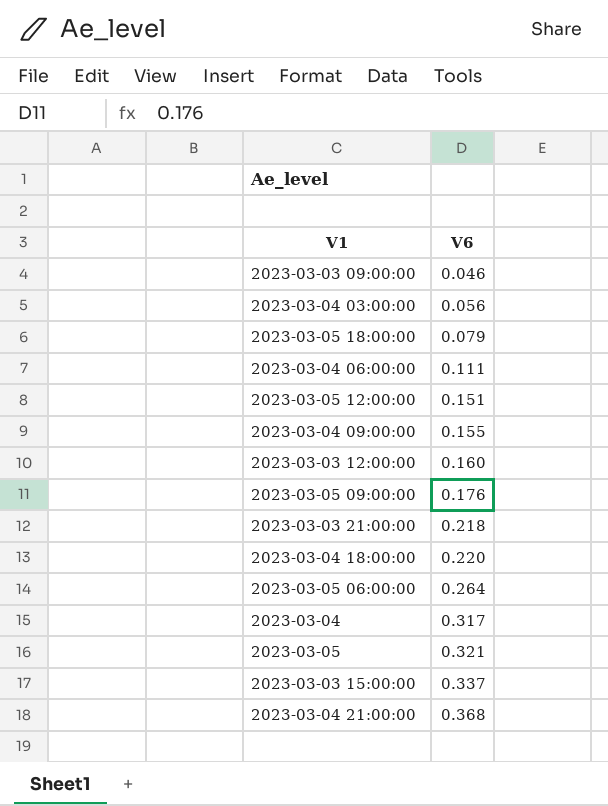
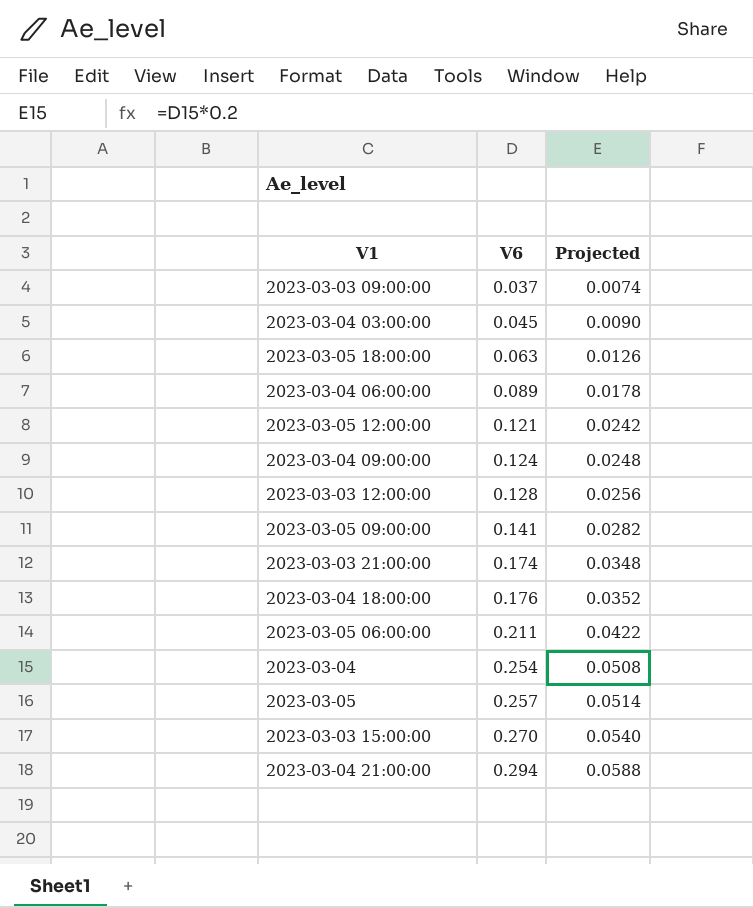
column Projected | formula: none -> [V6] * 0.2
2023-03-03 09:00:00 | V6: 0.046 -> 0.037
2023-03-04 03:00:00 | V6: 0.056 -> 0.045
2023-03-05 18:00:00 | V6: 0.079 -> 0.063
2023-03-04 06:00:00 | V6: 0.111 -> 0.089
2023-03-05 12:00:00 | V6: 0.151 -> 0.121
2023-03-04 09:00:00 | V6: 0.155 -> 0.124
2023-03-03 12:00:00 | V6: 0.160 -> 0.128
2023-03-05 09:00:00 | V6: 0.176 -> 0.141
2023-03-03 21:00:00 | V6: 0.218 -> 0.174
2023-03-04 18:00:00 | V6: 0.220 -> 0.176
2023-03-05 06:00:00 | V6: 0.264 -> 0.211
2023-03-04 | V6: 0.317 -> 0.254
2023-03-05 | V6: 0.321 -> 0.257
2023-03-03 15:00:00 | V6: 0.337 -> 0.270
2023-03-04 21:00:00 | V6: 0.368 -> 0.294

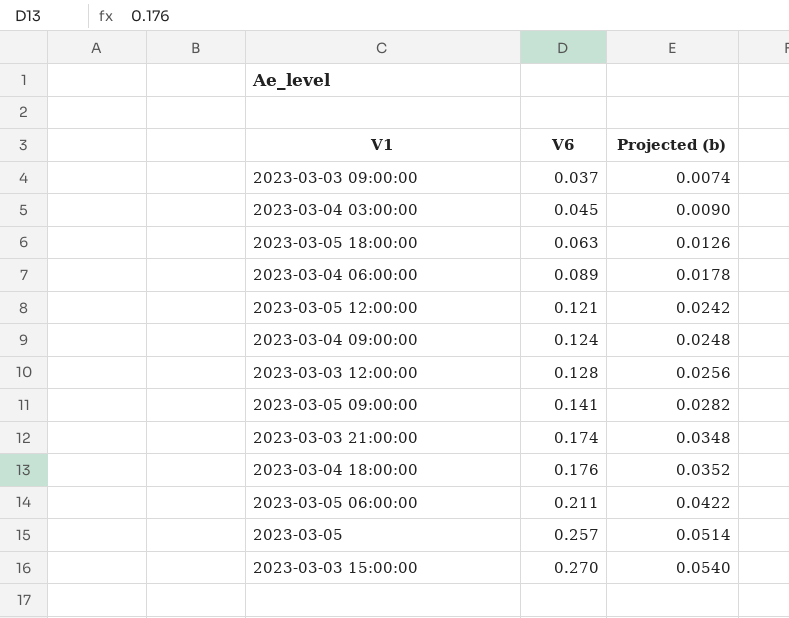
column name: Projected -> Projected (b)
row 2023-03-04: 0.254 | 0.0508 -> none
row 2023-03-04 21:00:00: 0.294 | 0.0588 -> none

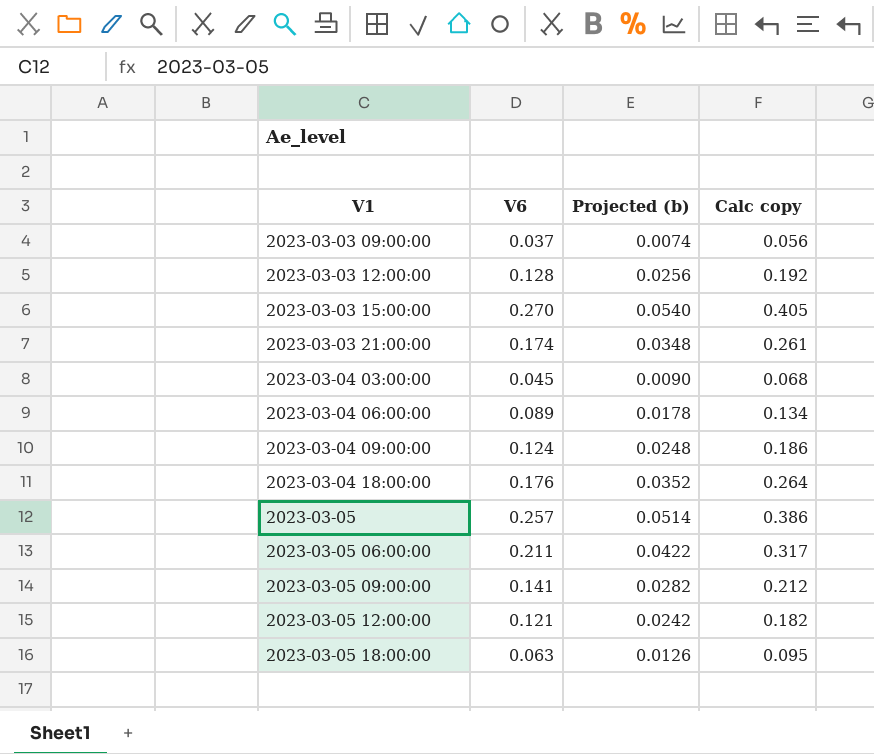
row order: V6 ascending -> V1 ascending
column Calc copy | formula: none -> [V6] * 1.5

